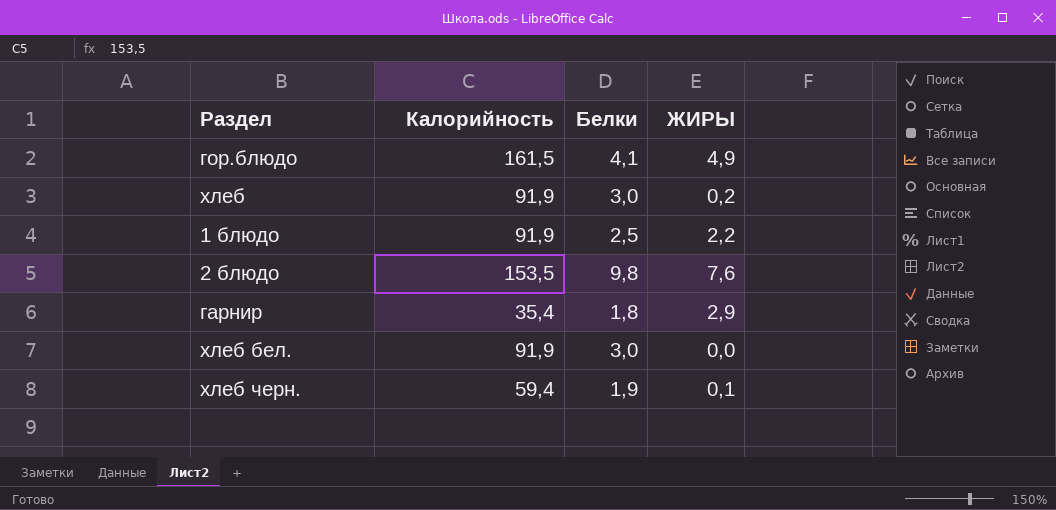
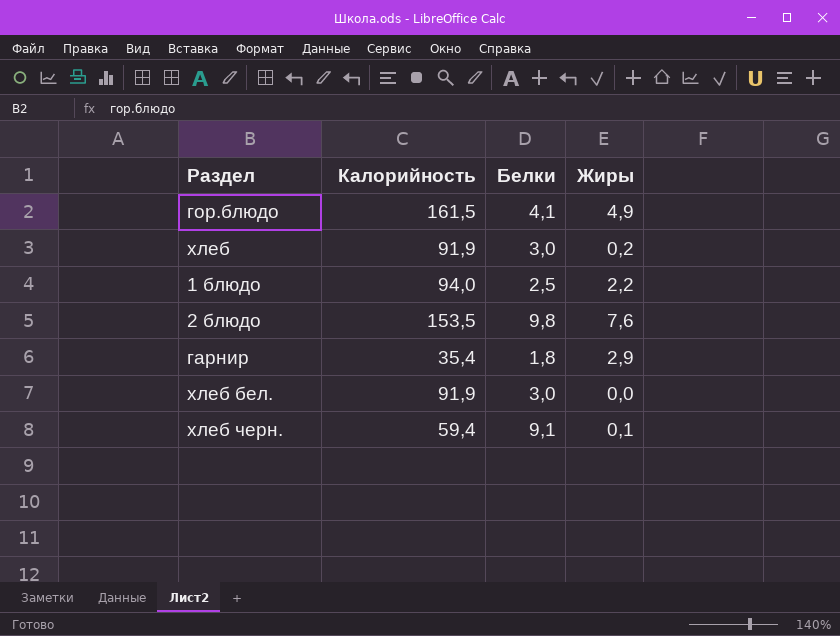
column name: ЖИРЫ -> Жиры
1 блюдо | Калорийность: 91,9 -> 94,0
хлеб черн. | Белки: 1,9 -> 9,1

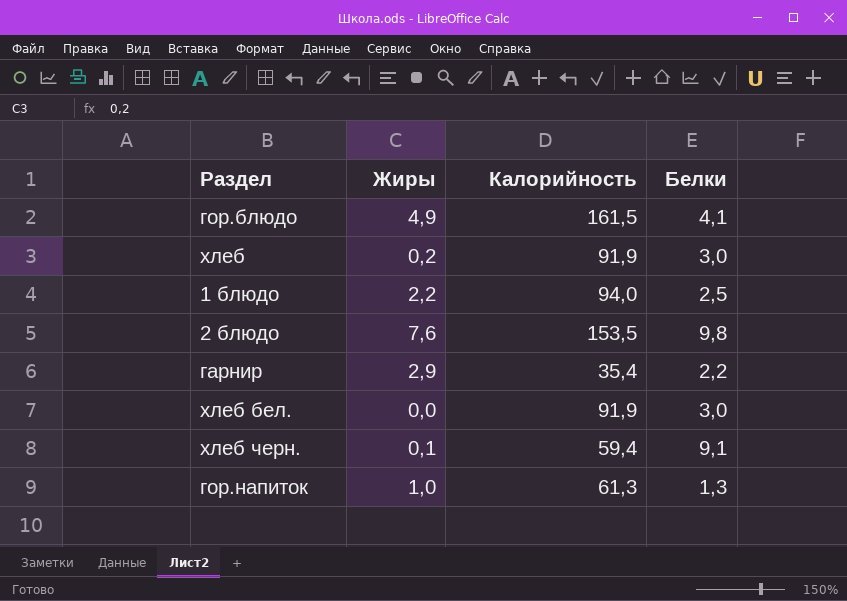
column Жиры | position: 4 -> 2
гарнир | Белки: 1,8 -> 2,2
row гор.напиток: none -> 1,0 | 61,3 | 1,3

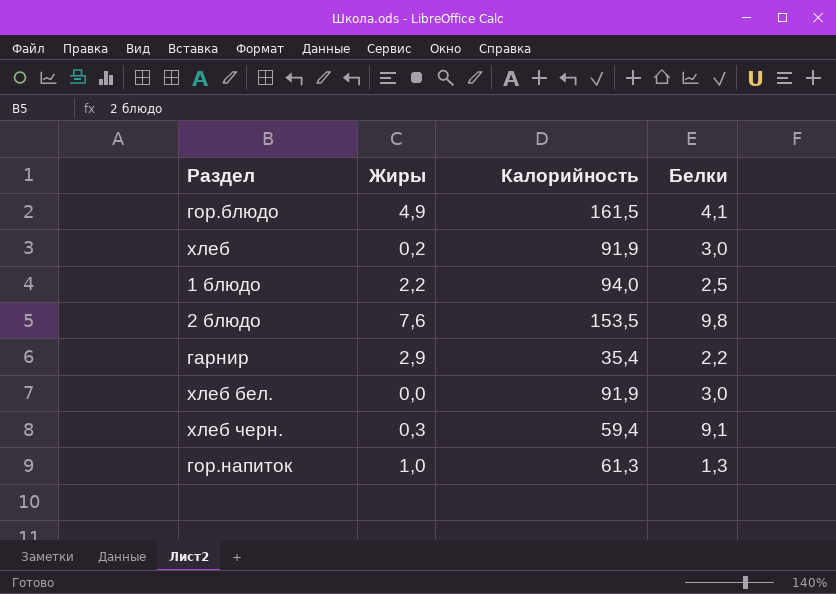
хлеб черн. | Жиры: 0,1 -> 0,3

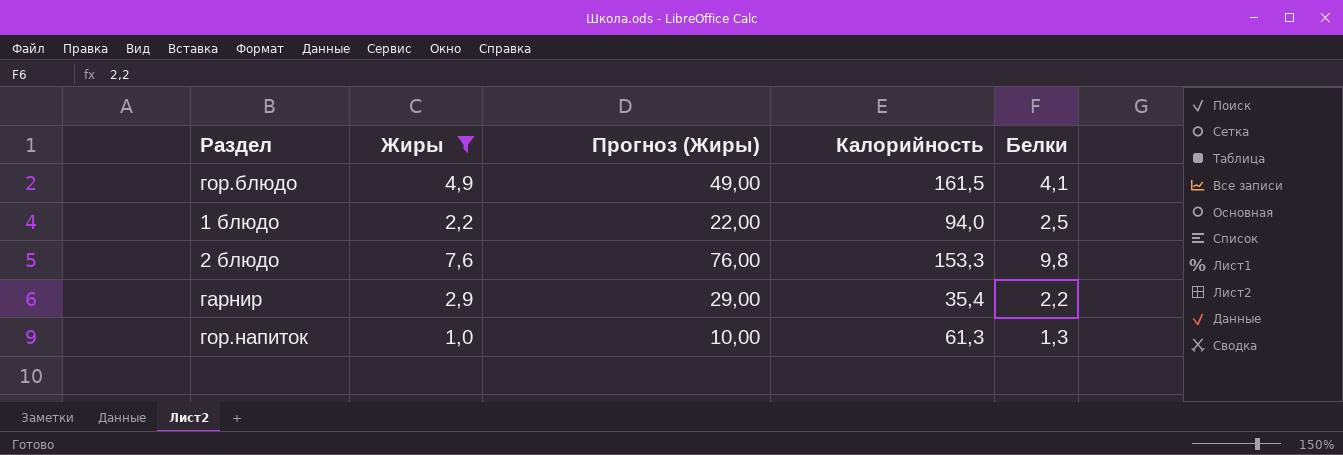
filter: none -> Жиры >= 1,0
column Прогноз (Жиры) | formula: none -> [Жиры] * 10
2 блюдо | Калорийность: 153,5 -> 153,3

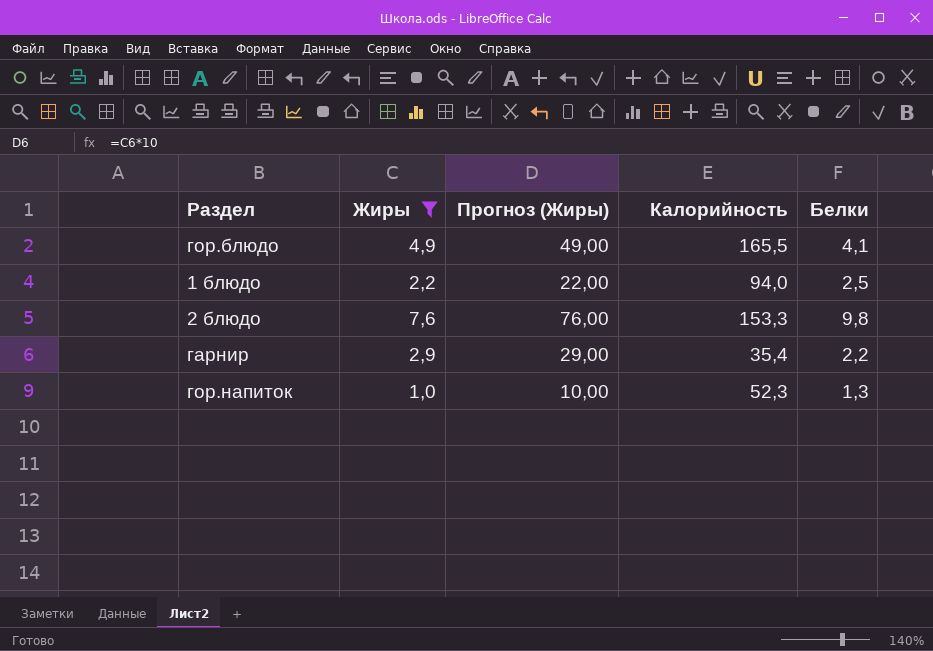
гор.блюдо | Калорийность: 161,5 -> 165,5
гор.напиток | Калорийность: 61,3 -> 52,3

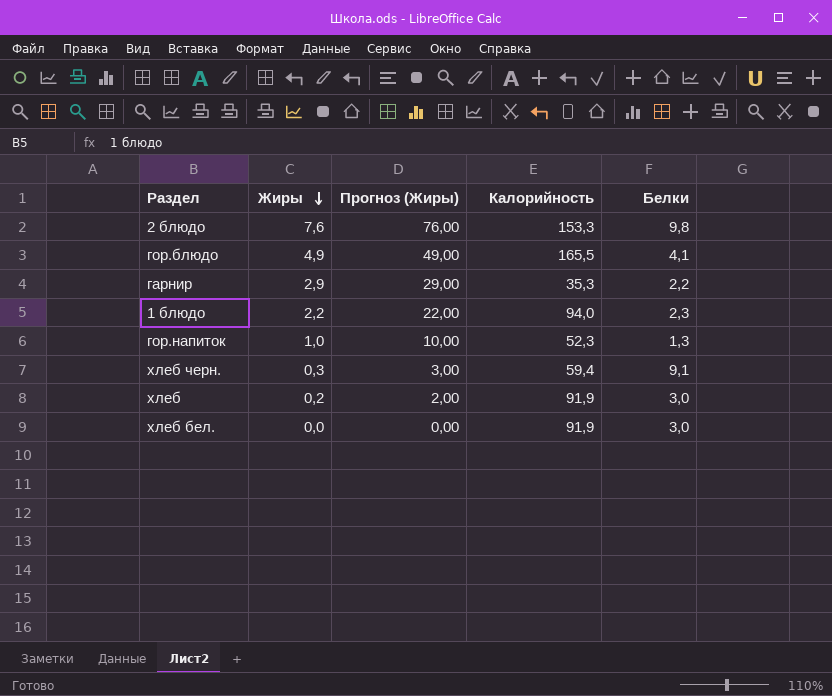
filter: Жиры >= 1,0 -> none
row order: none -> Жиры descending
гарнир | Калорийность: 35,4 -> 35,3
1 блюдо | Белки: 2,5 -> 2,3

